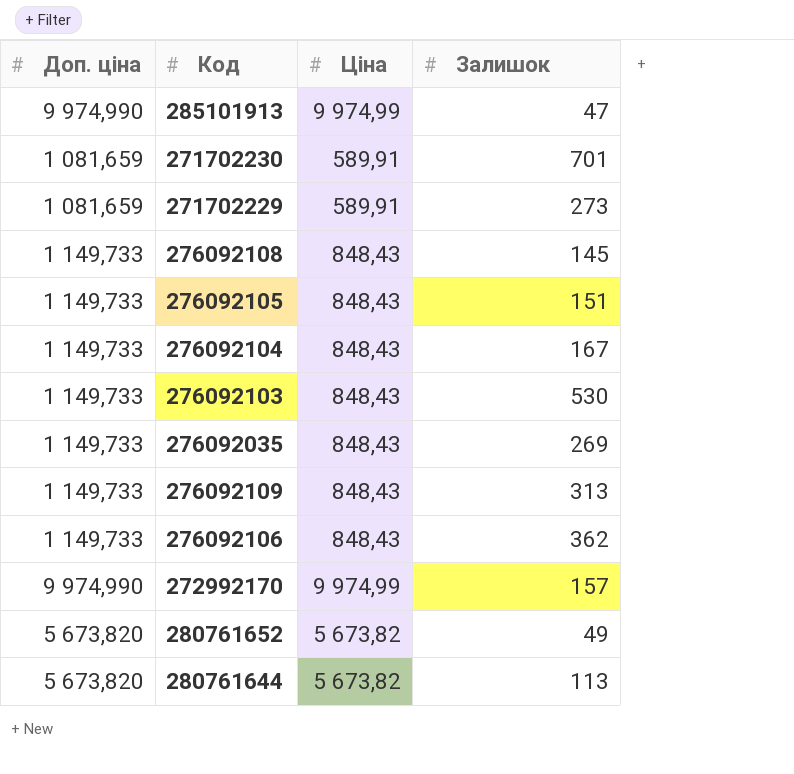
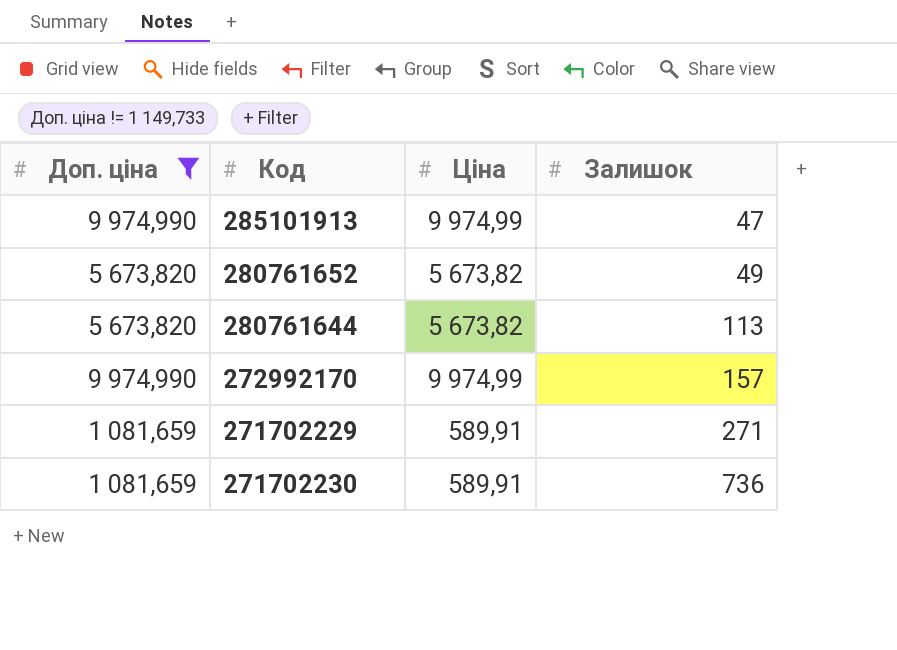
filter: none -> Доп. ціна != 1 149,733
row order: none -> Залишок ascending
271702229 | Залишок: 273 -> 271
271702230 | Залишок: 701 -> 736

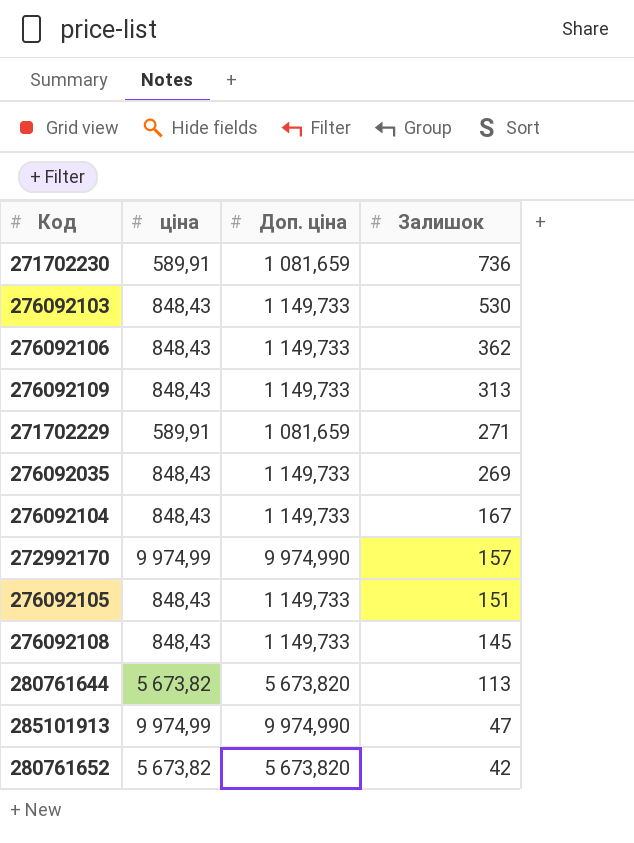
filter: Доп. ціна != 1 149,733 -> none
row order: Залишок ascending -> Залишок descending
column name: Ціна -> ціна
column Доп. ціна | position: 1 -> 3
280761652 | Залишок: 49 -> 42

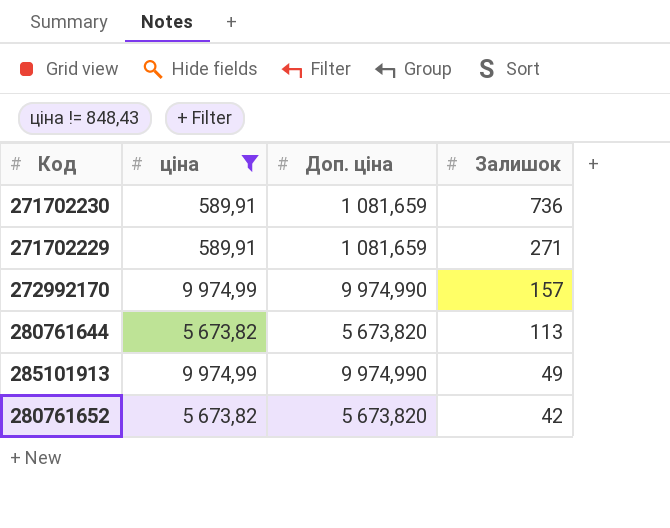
filter: none -> ціна != 848,43
285101913 | Залишок: 47 -> 49

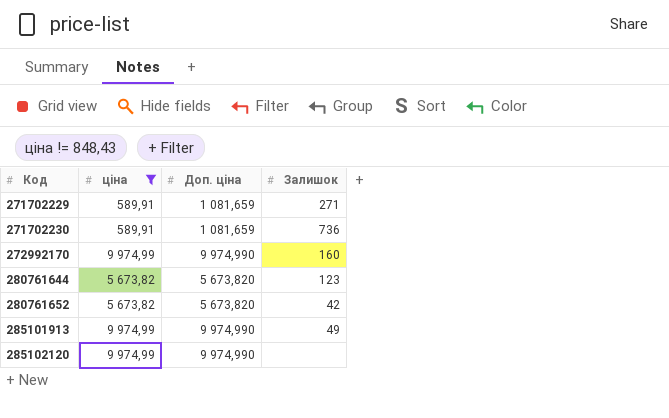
row order: Залишок descending -> Код ascending
272992170 | Залишок: 157 -> 160
280761644 | Залишок: 113 -> 123
row 285102120: none -> 9 974,99 | 9 974,990 | none

